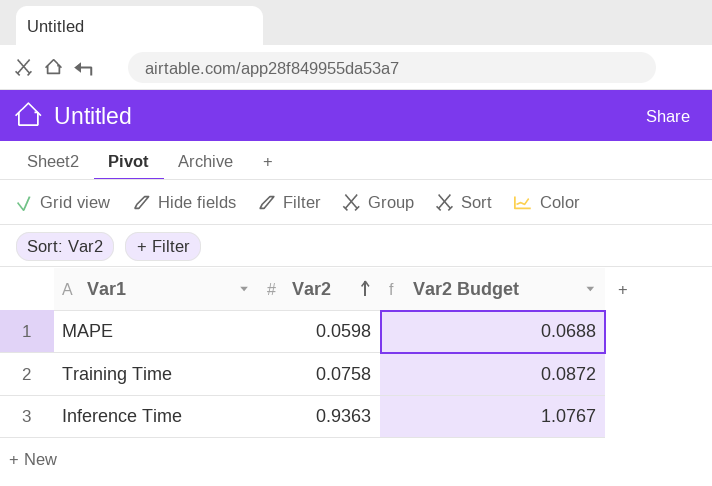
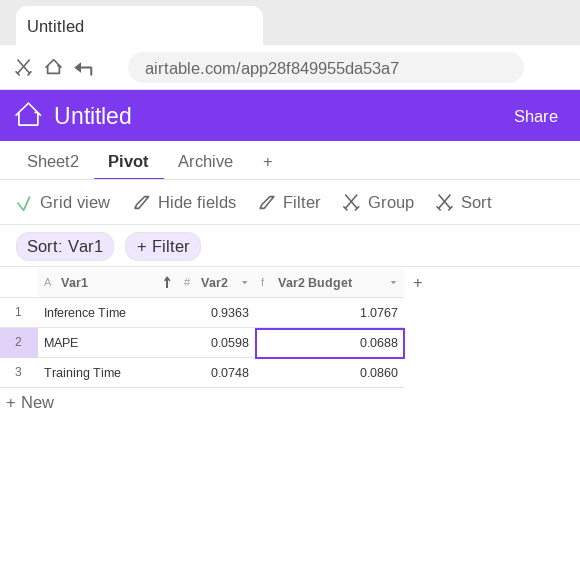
row order: Var2 ascending -> Var1 ascending
Training Time | Var2: 0.0758 -> 0.0748
Training Time | Var2 Budget: 0.0872 -> 0.0860

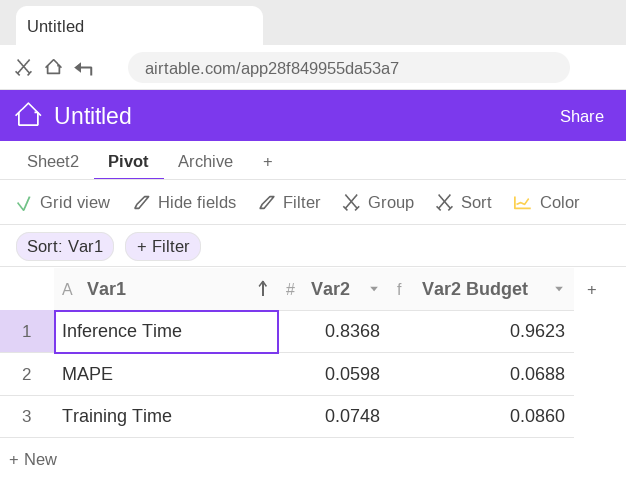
Inference Time | Var2: 0.9363 -> 0.8368
Inference Time | Var2 Budget: 1.0767 -> 0.9623

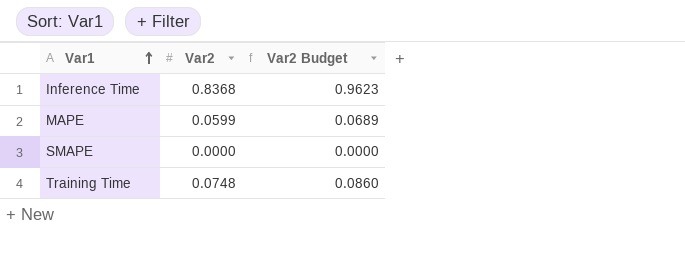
MAPE | Var2: 0.0598 -> 0.0599
MAPE | Var2 Budget: 0.0688 -> 0.0689
row SMAPE: none -> 0.0000 | 0.0000

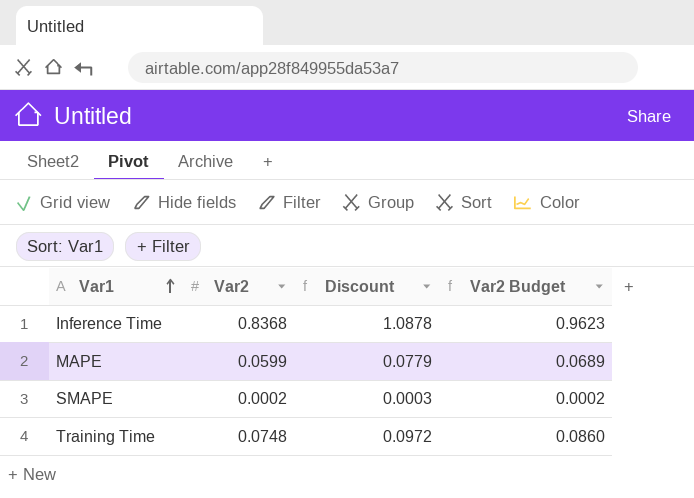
column Discount | formula: none -> [Var2] * 1.3
SMAPE | Var2: 0.0000 -> 0.0002
SMAPE | Var2 Budget: 0.0000 -> 0.0002

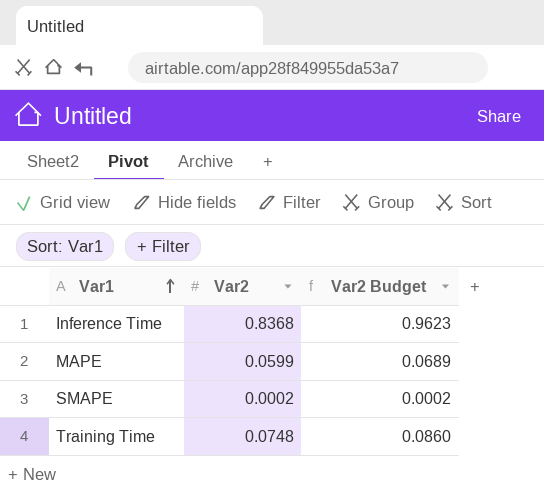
column Discount | formula: [Var2] * 1.3 -> none

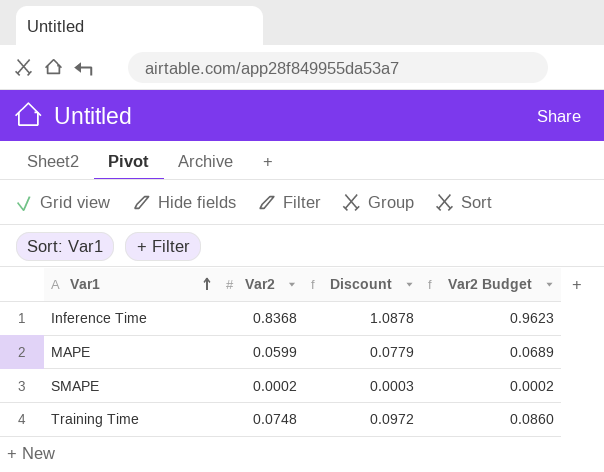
column Discount | formula: none -> [Var2] * 1.3

